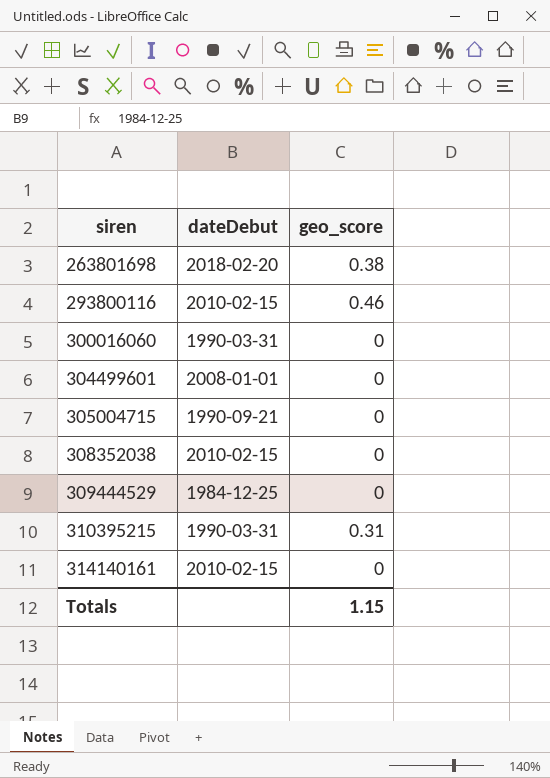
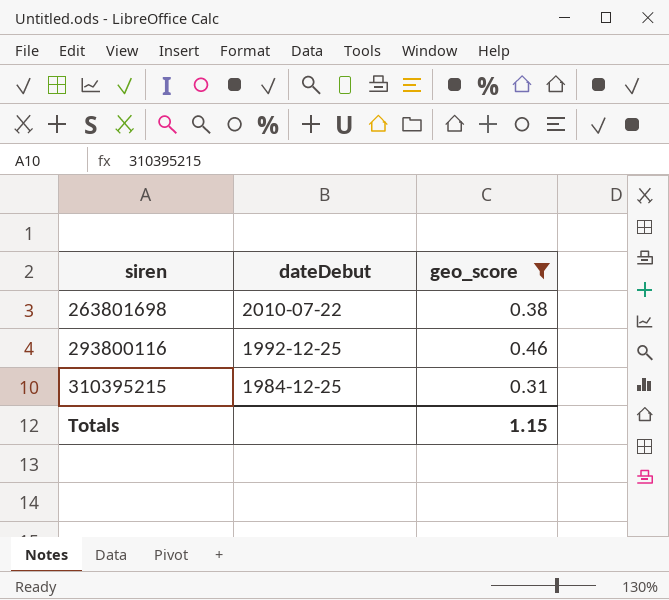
filter: none -> geo_score != 0
263801698 | dateDebut: 2018-02-20 -> 2010-07-22
293800116 | dateDebut: 2010-02-15 -> 1992-12-25
310395215 | dateDebut: 1990-03-31 -> 1984-12-25

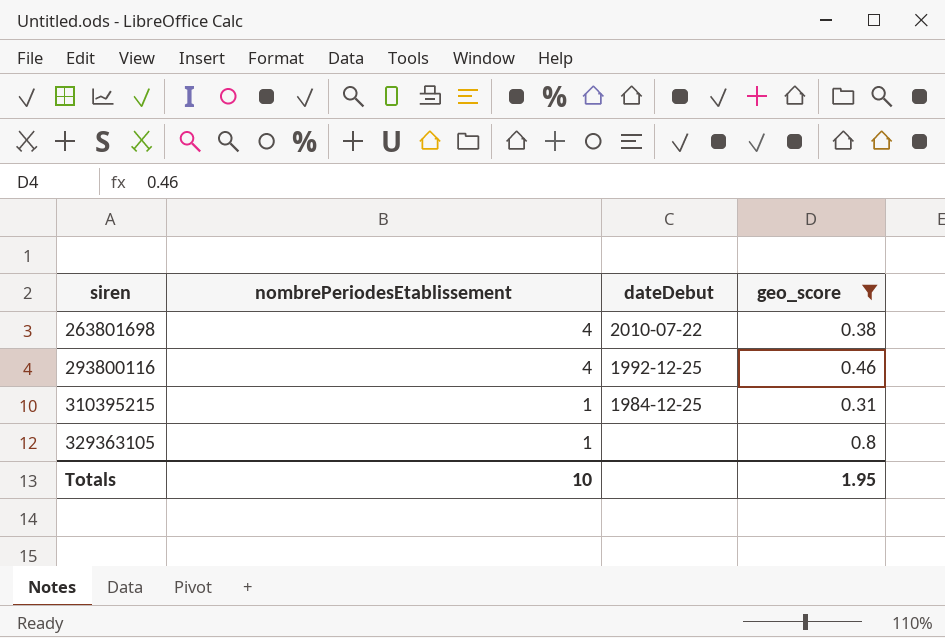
column nombrePeriodesEtablissement | position: none -> 2
row 329363105: none -> 1 | none | 0.8
Totals | geo_score: 1.15 -> 1.95

